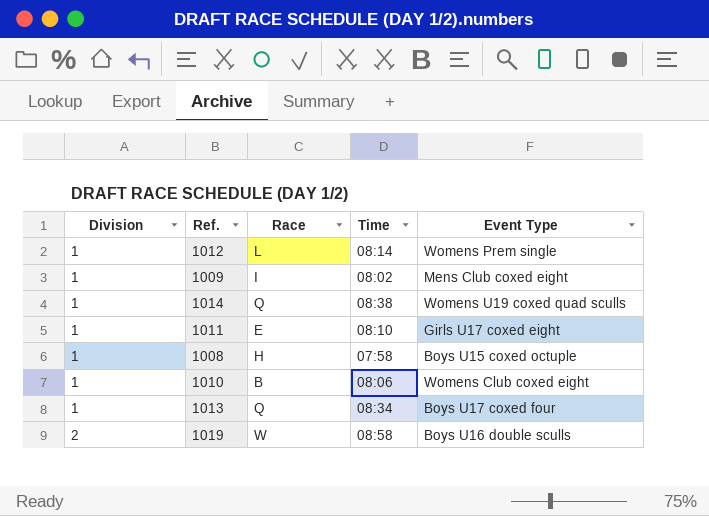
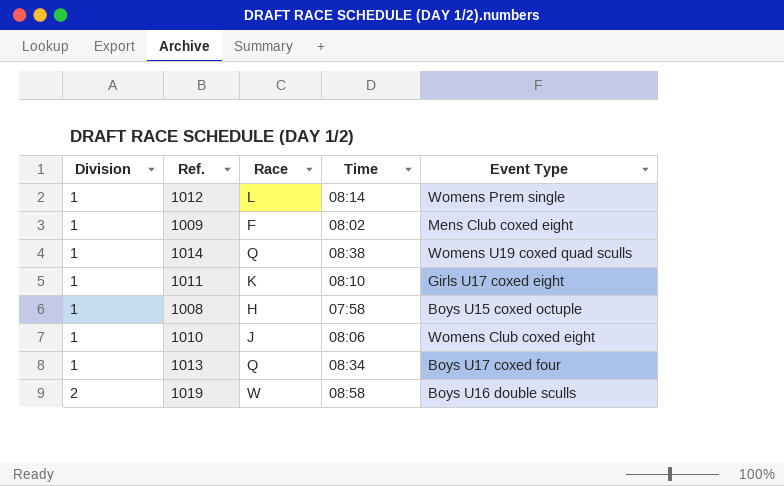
1009 | Race: I -> F
1011 | Race: E -> K
1010 | Race: B -> J

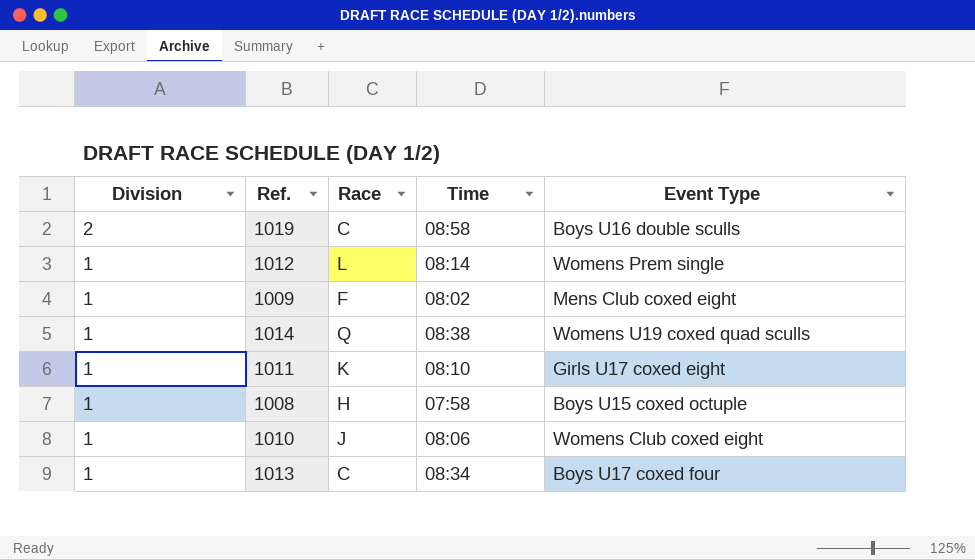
row order: Division ascending -> Division descending
1019 | Race: W -> C
1013 | Race: Q -> C

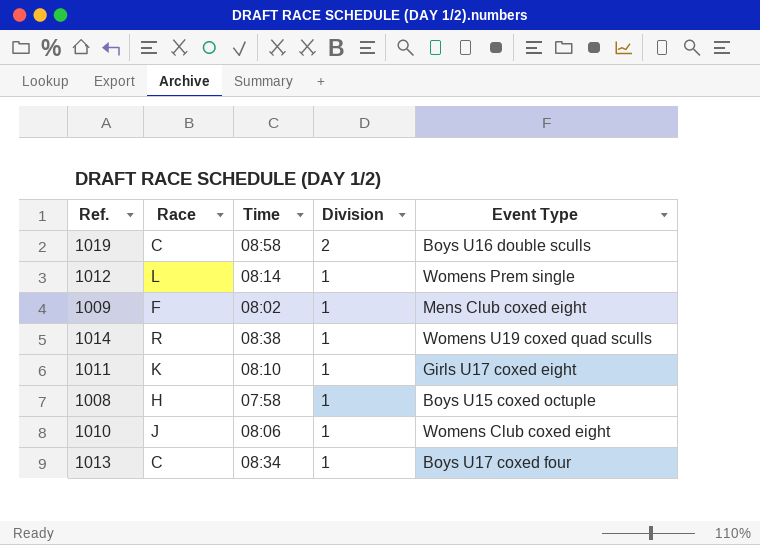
column Division | position: 1 -> 4
1014 | Race: Q -> R

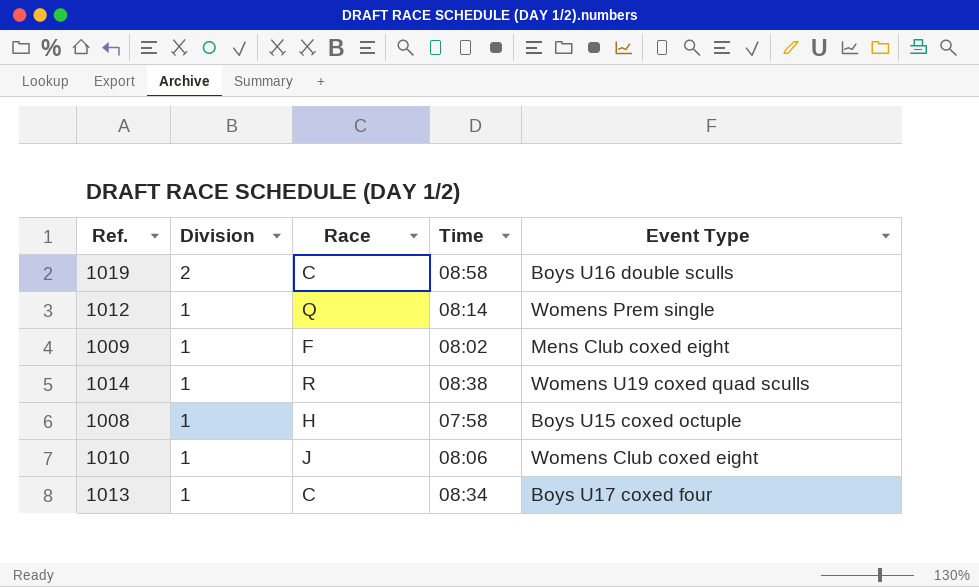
column Division | position: 4 -> 2
row 1011: K | 08:10 | 1 | Girls U17 coxed eight -> none
1012 | Race: L -> Q

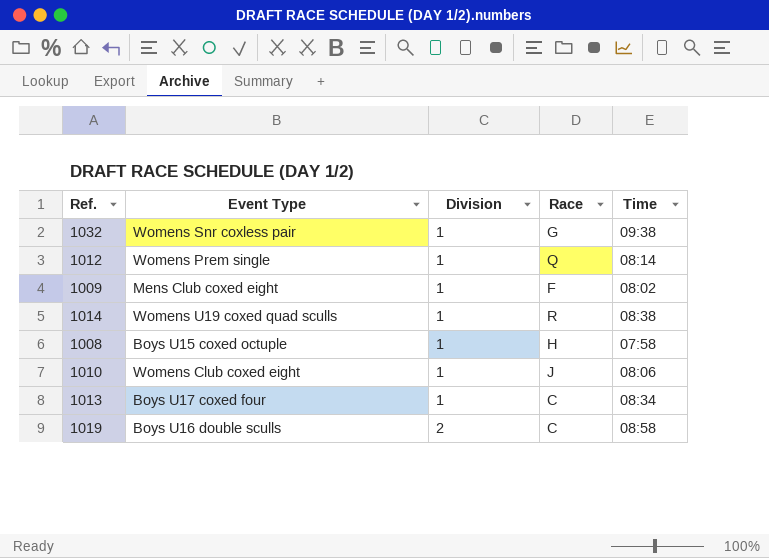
row order: Division descending -> Division ascending
column Event Type | position: 5 -> 2
row 1032: none -> Womens Snr coxless pair | 1 | G | 09:38

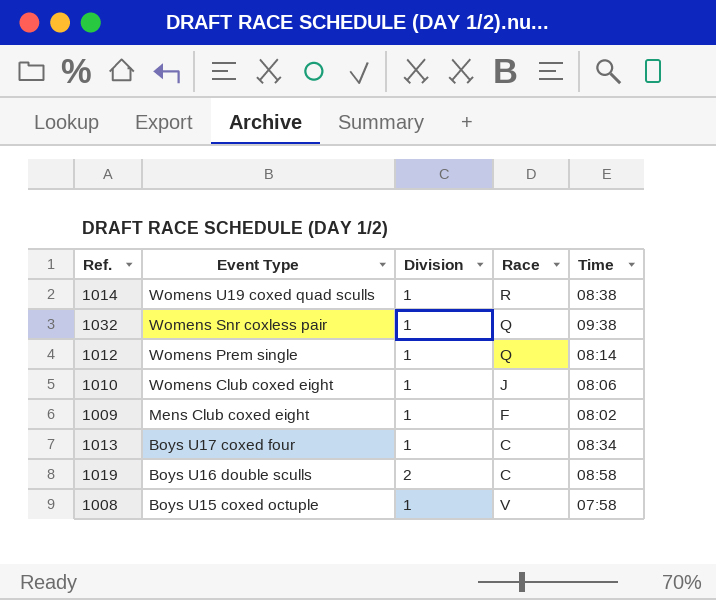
row order: Division ascending -> Event Type descending
1032 | Race: G -> Q
1008 | Race: H -> V

